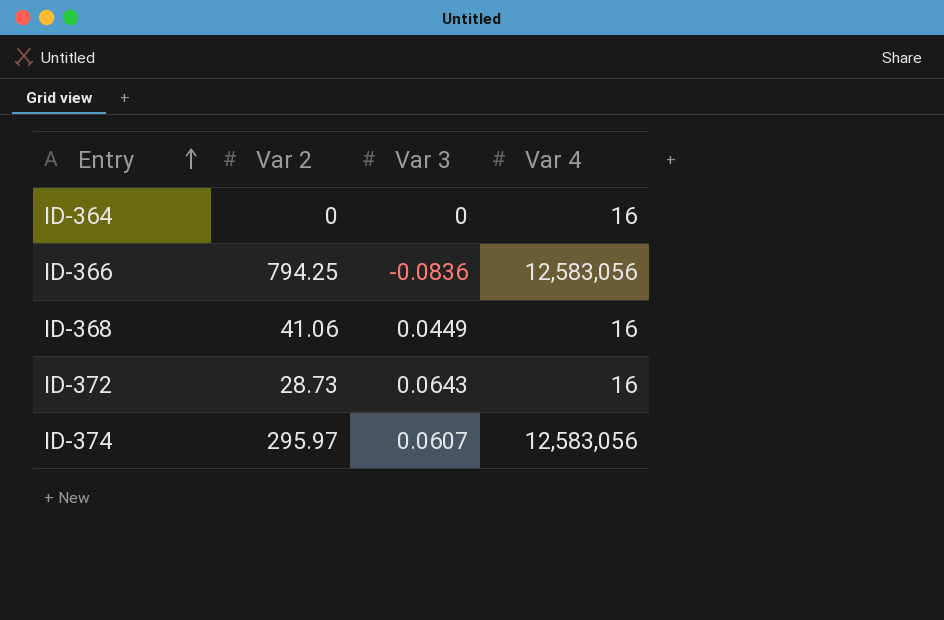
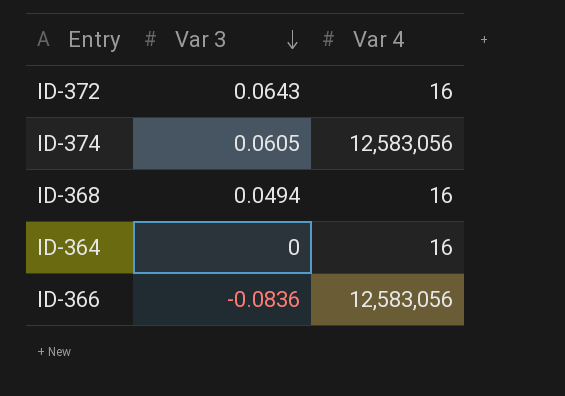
row order: Entry ascending -> Var 3 descending
column Var 2 | position: 2 -> none
ID-374 | Var 3: 0.0607 -> 0.0605
ID-368 | Var 3: 0.0449 -> 0.0494

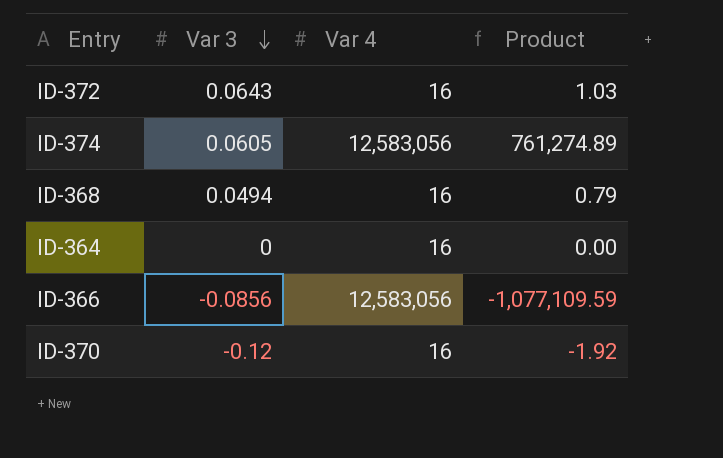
column Product | formula: none -> [Var 3] * [Var 4]
ID-366 | Var 3: -0.0836 -> -0.0856
row ID-370: none -> -0.12 | 16 | -1.92

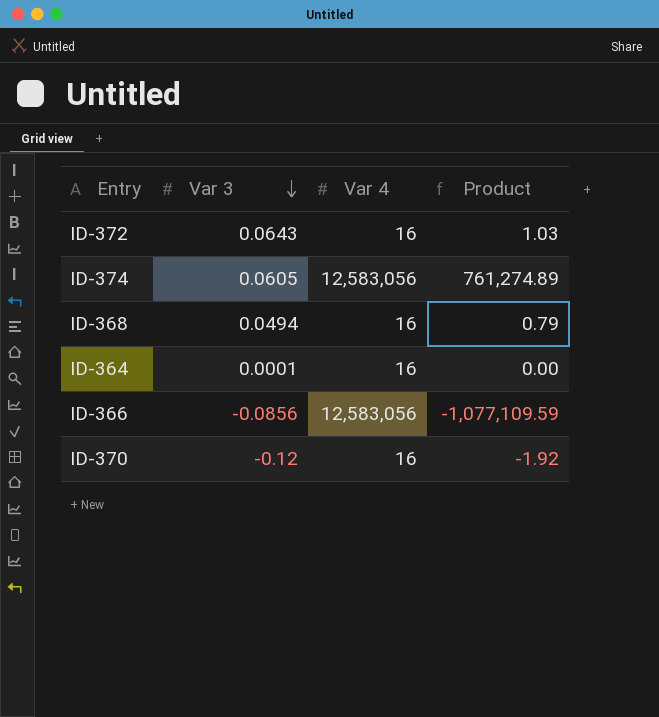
ID-364 | Var 3: 0 -> 0.0001

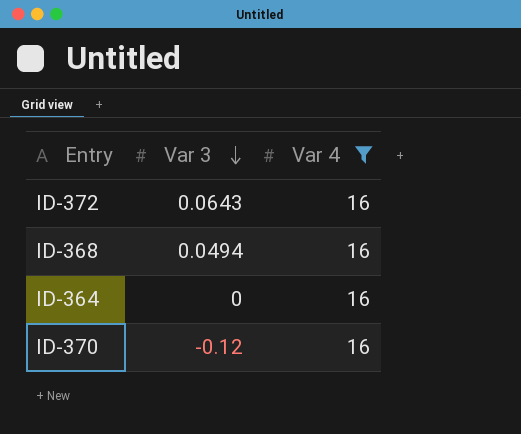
filter: none -> Var 4 = 16
column Product | formula: [Var 3] * [Var 4] -> none
ID-364 | Var 3: 0.0001 -> 0

